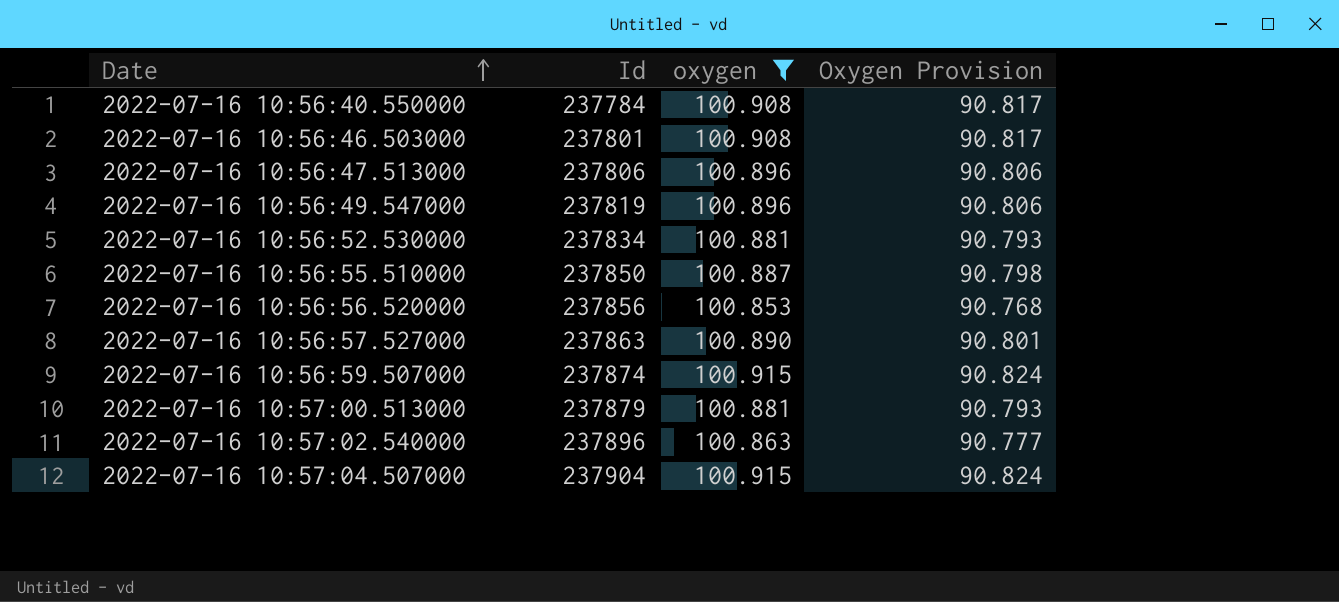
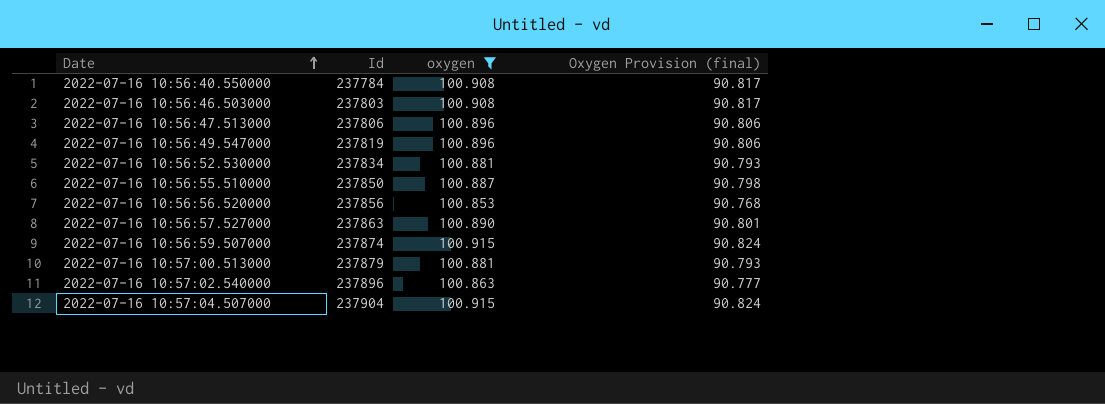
column name: Oxygen Provision -> Oxygen Provision (final)
2022-07-16 10:56:46.503000 | Id: 237801 -> 237803

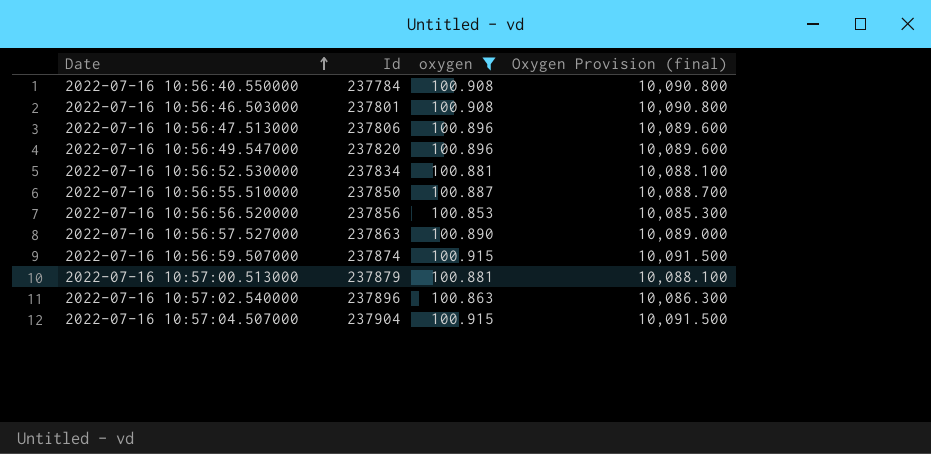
column Oxygen Provision (final) | formula: [oxygen] * 0.9 -> [oxygen] * 100
2022-07-16 10:56:46.503000 | Id: 237803 -> 237801
2022-07-16 10:56:49.547000 | Id: 237819 -> 237820

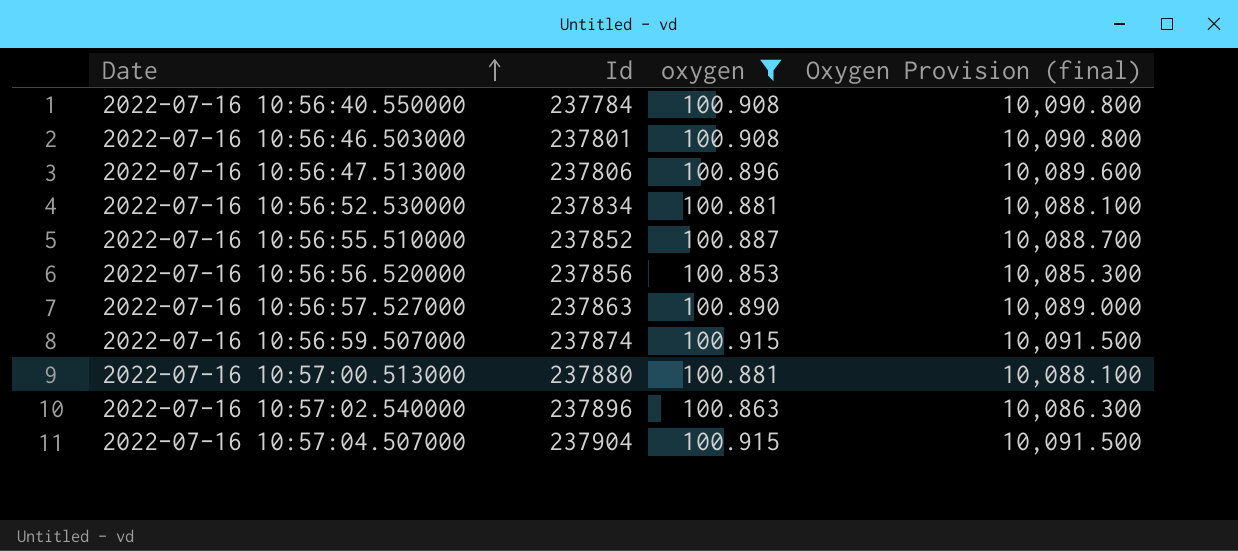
row 2022-07-16 10:56:49.547000: 237820 | 100.896 | 10,089.600 -> none
2022-07-16 10:56:55.510000 | Id: 237850 -> 237852
2022-07-16 10:57:00.513000 | Id: 237879 -> 237880

